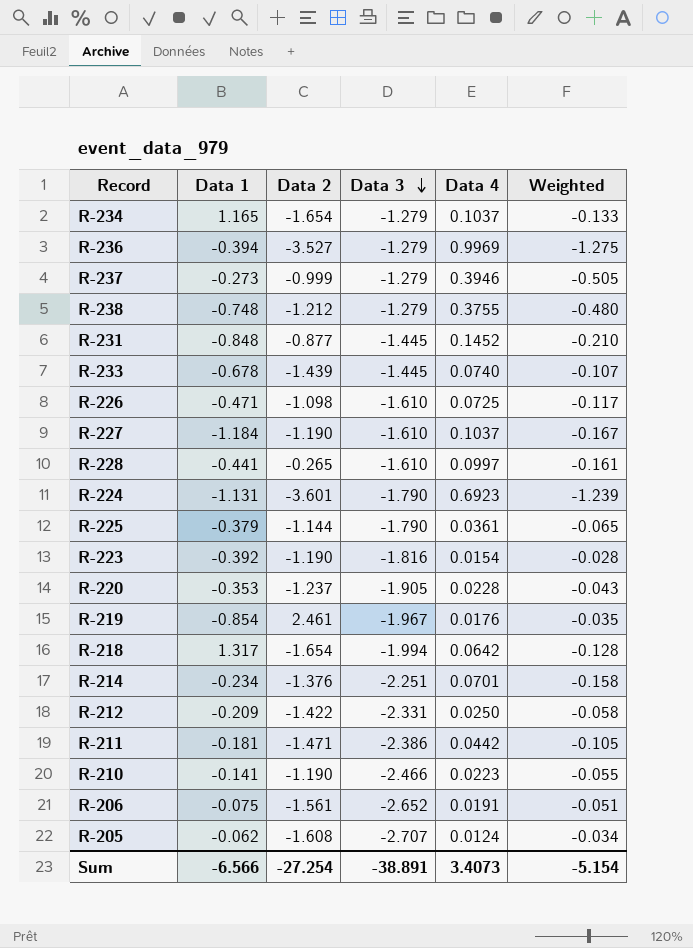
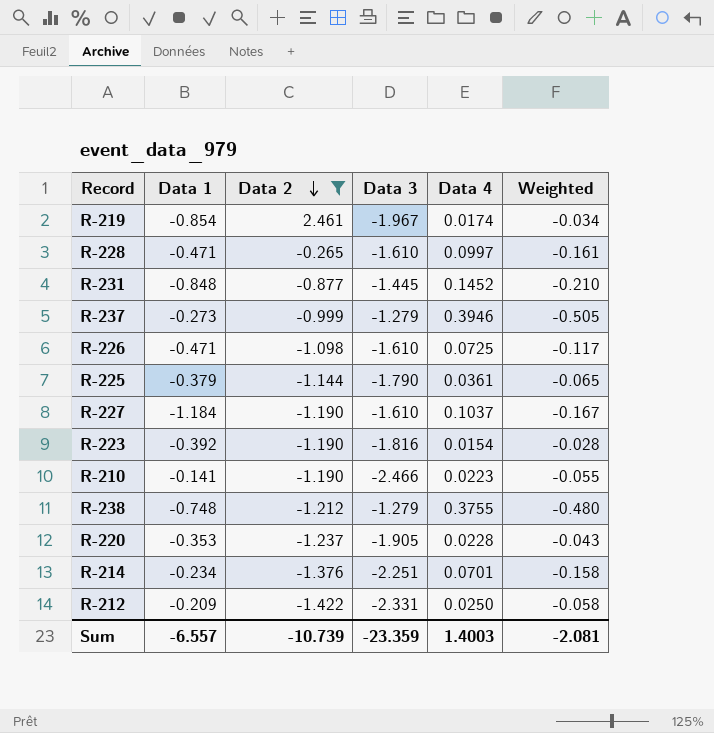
filter: none -> Data 2 >= -1.422
row order: Data 3 descending -> Data 2 descending
R-219 | Data 4: 0.0176 -> 0.0174
R-219 | Weighted: -0.035 -> -0.034
R-228 | Data 1: -0.441 -> -0.471
Sum | Data 1: -6.566 -> -6.557
Sum | Data 2: -27.254 -> -10.739
Sum | Data 3: -38.891 -> -23.359
Sum | Data 4: 3.4073 -> 1.4003
Sum | Weighted: -5.154 -> -2.081

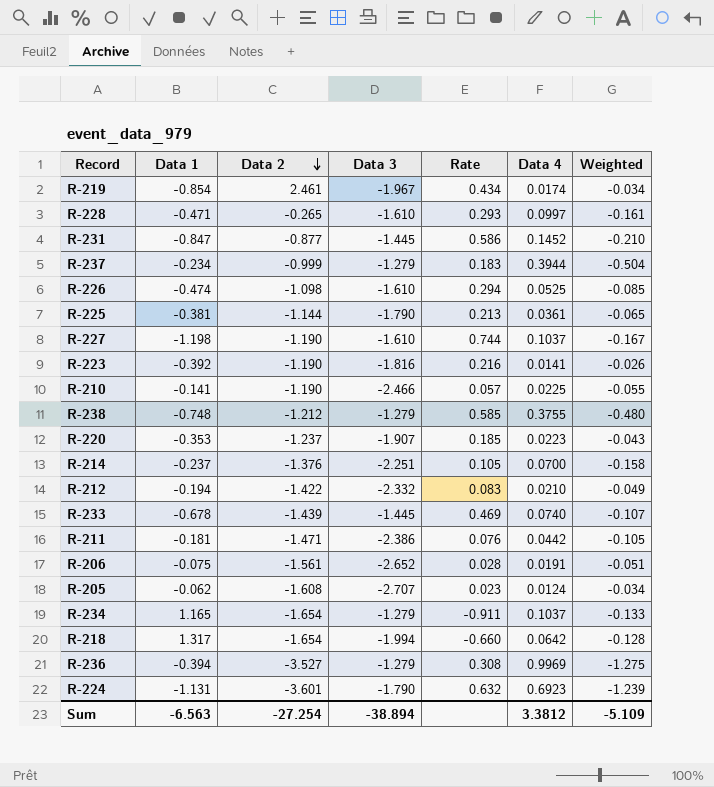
filter: Data 2 >= -1.422 -> none
column Rate | formula: none -> [Data 1] / [Data 3]
R-231 | Data 1: -0.848 -> -0.847
R-237 | Data 1: -0.273 -> -0.234
R-237 | Data 4: 0.3946 -> 0.3944
R-237 | Weighted: -0.505 -> -0.504
R-226 | Data 1: -0.471 -> -0.474
R-226 | Data 4: 0.0725 -> 0.0525
R-226 | Weighted: -0.117 -> -0.085
R-225 | Data 1: -0.379 -> -0.381
R-227 | Data 1: -1.184 -> -1.198
R-223 | Data 4: 0.0154 -> 0.0141
R-223 | Weighted: -0.028 -> -0.026
R-210 | Data 4: 0.0223 -> 0.0225
R-220 | Data 3: -1.905 -> -1.907
R-220 | Data 4: 0.0228 -> 0.0223
R-214 | Data 1: -0.234 -> -0.237
R-214 | Data 4: 0.0701 -> 0.0700
R-212 | Data 1: -0.209 -> -0.194
R-212 | Data 3: -2.331 -> -2.332
R-212 | Data 4: 0.0250 -> 0.0210
R-212 | Weighted: -0.058 -> -0.049
Sum | Data 1: -6.557 -> -6.563
Sum | Data 2: -10.739 -> -27.254
Sum | Data 3: -23.359 -> -38.894
Sum | Data 4: 1.4003 -> 3.3812
Sum | Weighted: -2.081 -> -5.109

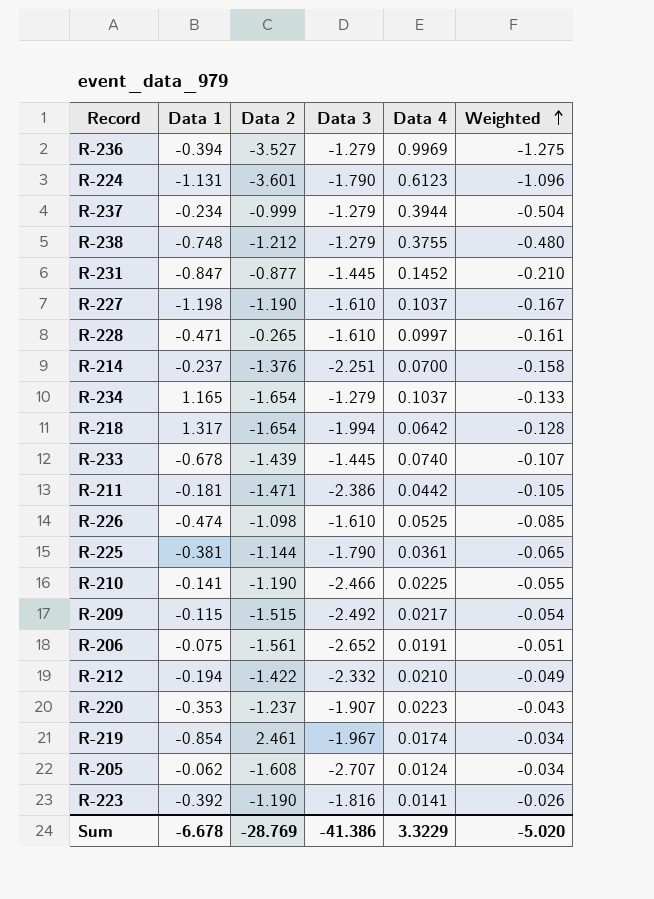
row order: Data 2 descending -> Weighted ascending
column Rate | formula: [Data 1] / [Data 3] -> none
R-224 | Data 4: 0.6923 -> 0.6123
R-224 | Weighted: -1.239 -> -1.096
row R-209: none -> -0.115 | -1.515 | -2.492 | 0.0217 | -0.054
Sum | Data 1: -6.563 -> -6.678
Sum | Data 2: -27.254 -> -28.769
Sum | Data 3: -38.894 -> -41.386
Sum | Data 4: 3.3812 -> 3.3229
Sum | Weighted: -5.109 -> -5.020

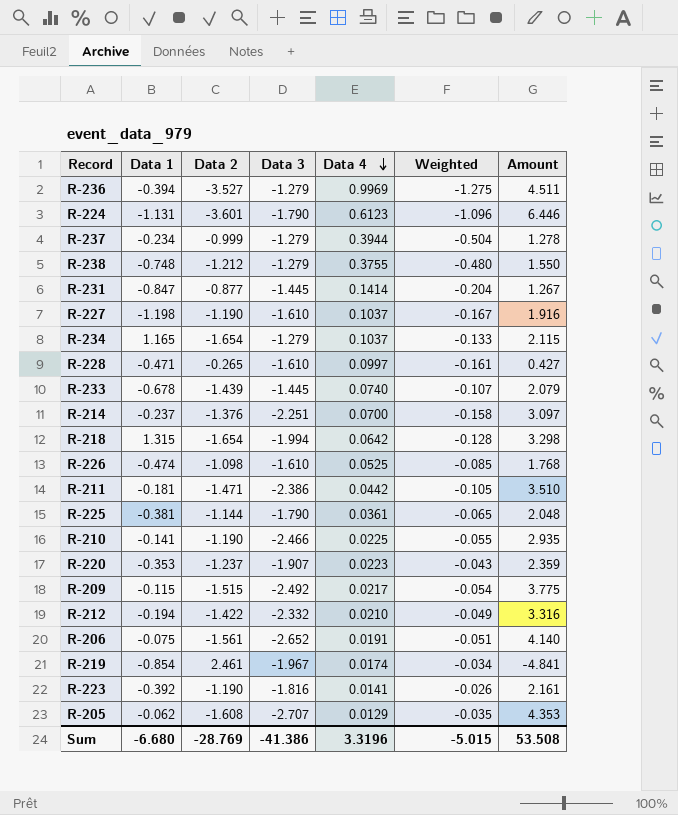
row order: Weighted ascending -> Data 4 descending
column Amount | formula: none -> [Data 2] * [Data 3]
R-231 | Data 4: 0.1452 -> 0.1414
R-231 | Weighted: -0.210 -> -0.204
R-218 | Data 1: 1.317 -> 1.315
R-205 | Data 4: 0.0124 -> 0.0129
R-205 | Weighted: -0.034 -> -0.035
Sum | Data 1: -6.678 -> -6.680
Sum | Data 4: 3.3229 -> 3.3196
Sum | Weighted: -5.020 -> -5.015

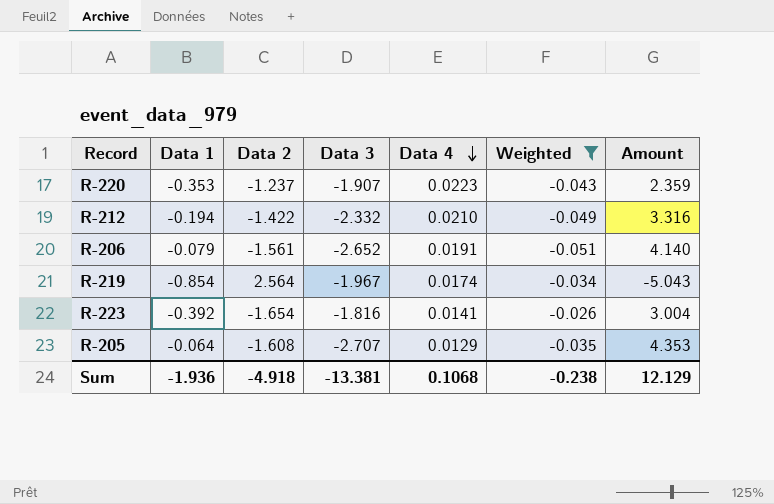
filter: none -> Weighted >= -0.051
R-206 | Data 1: -0.075 -> -0.079
R-219 | Data 2: 2.461 -> 2.564
R-219 | Amount: -4.841 -> -5.043
R-223 | Data 2: -1.190 -> -1.654
R-223 | Amount: 2.161 -> 3.004
R-205 | Data 1: -0.062 -> -0.064
Sum | Data 1: -6.680 -> -1.936
Sum | Data 2: -28.769 -> -4.918
Sum | Data 3: -41.386 -> -13.381
Sum | Data 4: 3.3196 -> 0.1068
Sum | Weighted: -5.015 -> -0.238
Sum | Amount: 53.508 -> 12.129

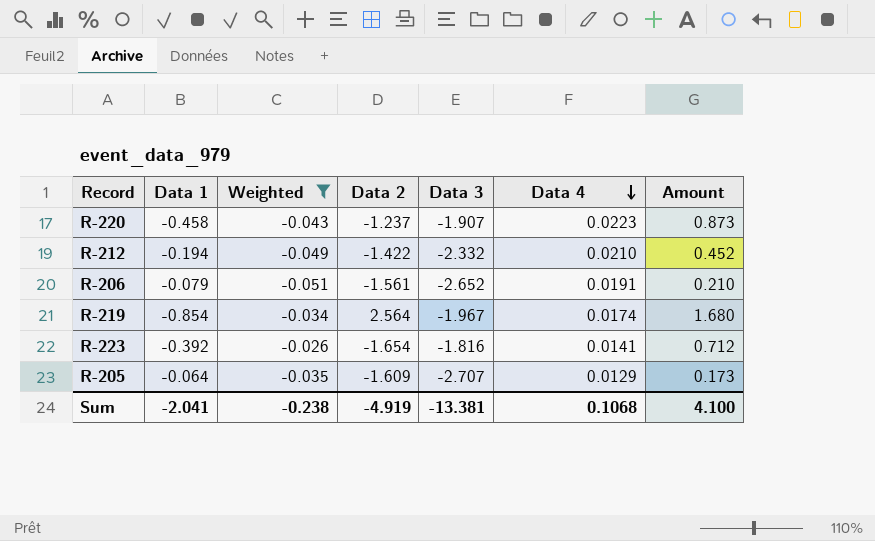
column Weighted | position: 6 -> 3
column Amount | formula: [Data 2] * [Data 3] -> [Data 1] * [Data 3]
R-220 | Data 1: -0.353 -> -0.458
R-205 | Data 2: -1.608 -> -1.609
Sum | Data 1: -1.936 -> -2.041
Sum | Data 2: -4.918 -> -4.919
Sum | Amount: 12.129 -> 4.100

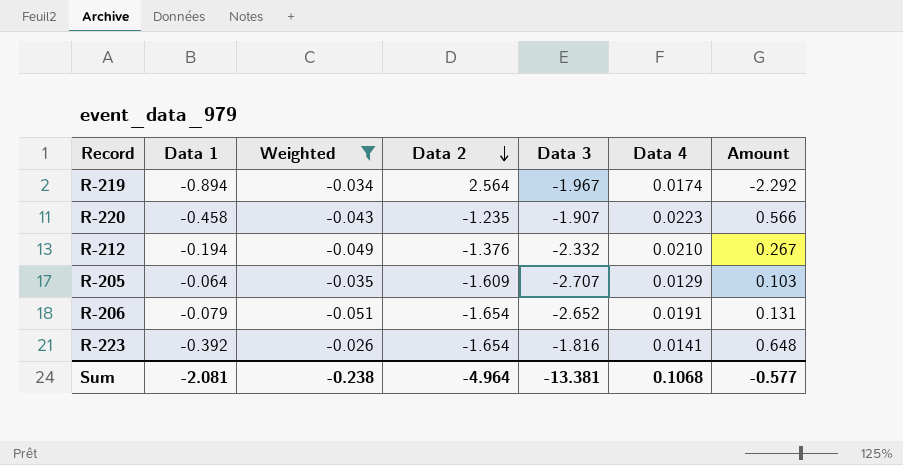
row order: Data 4 descending -> Data 2 descending
column Amount | formula: [Data 1] * [Data 3] -> [Data 1] * [Data 2]
R-219 | Data 1: -0.854 -> -0.894
R-220 | Data 2: -1.237 -> -1.235
R-212 | Data 2: -1.422 -> -1.376
R-206 | Data 2: -1.561 -> -1.654
Sum | Data 1: -2.041 -> -2.081
Sum | Data 2: -4.919 -> -4.964
Sum | Amount: 4.100 -> -0.577

